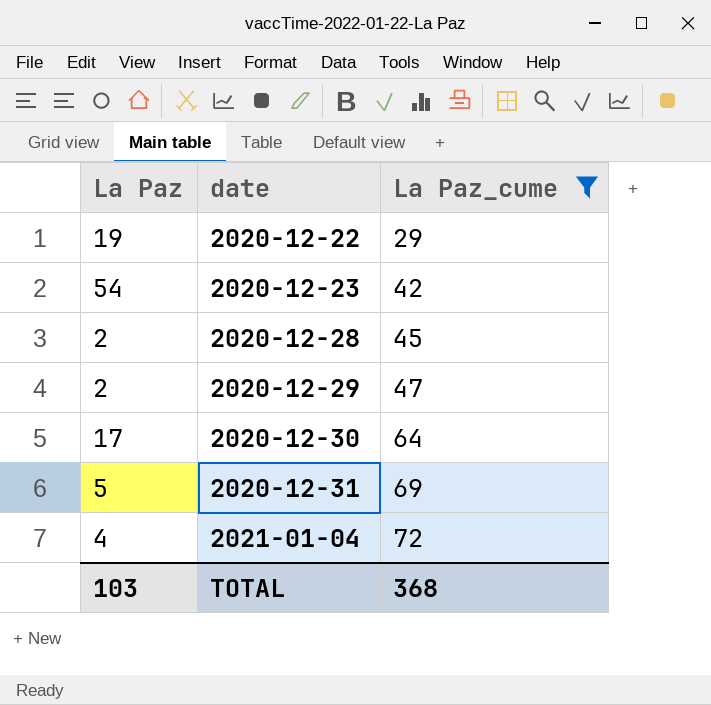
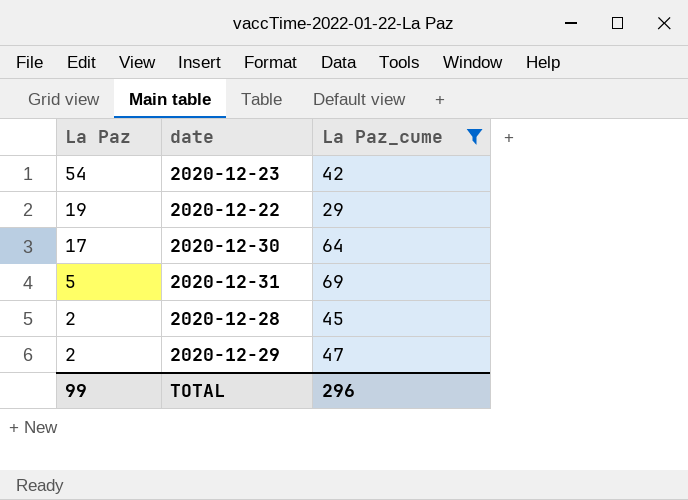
row order: date ascending -> La Paz descending
row 2021-01-04: 4 | 72 -> none
TOTAL | La Paz: 103 -> 99
TOTAL | La Paz_cume: 368 -> 296

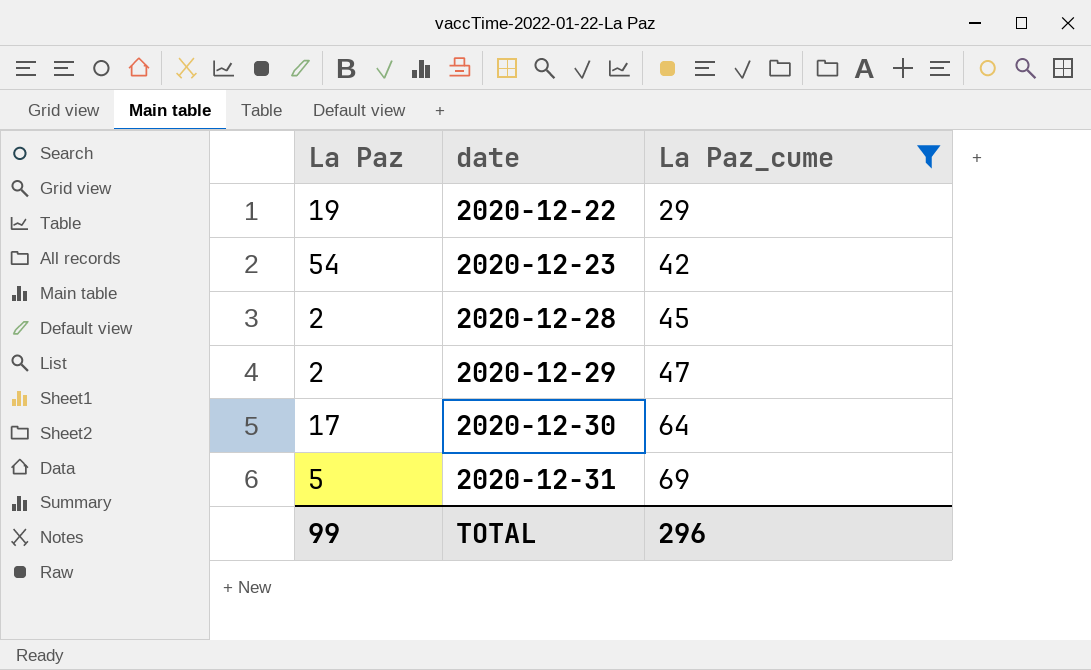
row order: La Paz descending -> date ascending

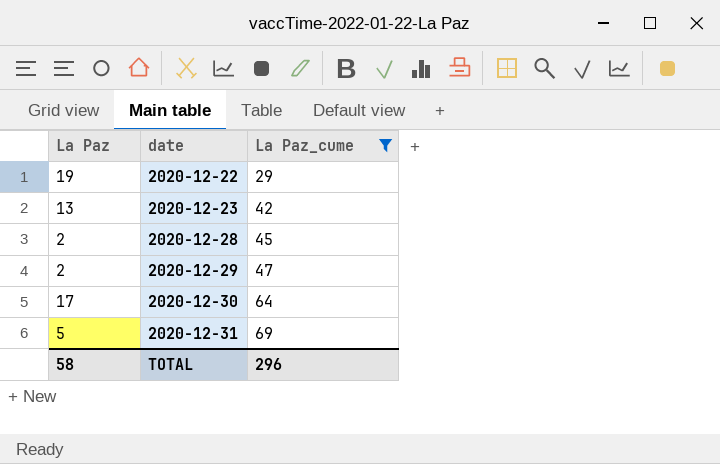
2020-12-23 | La Paz: 54 -> 13
TOTAL | La Paz: 99 -> 58

